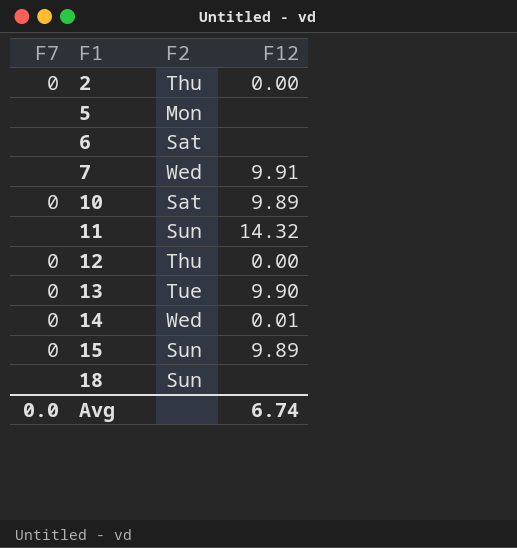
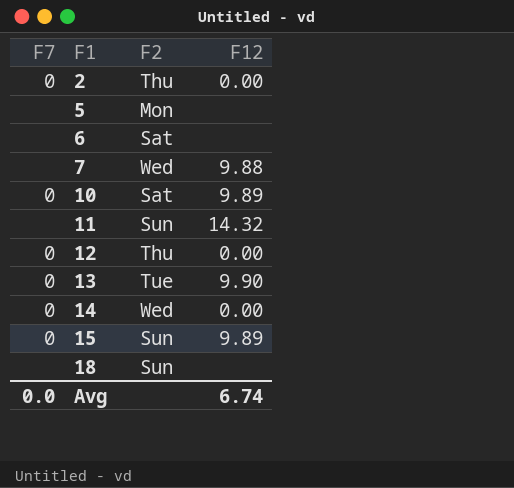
7 | F12: 9.91 -> 9.88
14 | F12: 0.01 -> 0.00

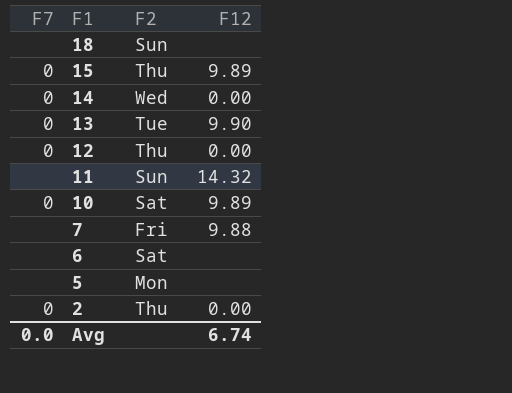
row order: F1 ascending -> F1 descending
15 | F2: Sun -> Thu
7 | F2: Wed -> Fri

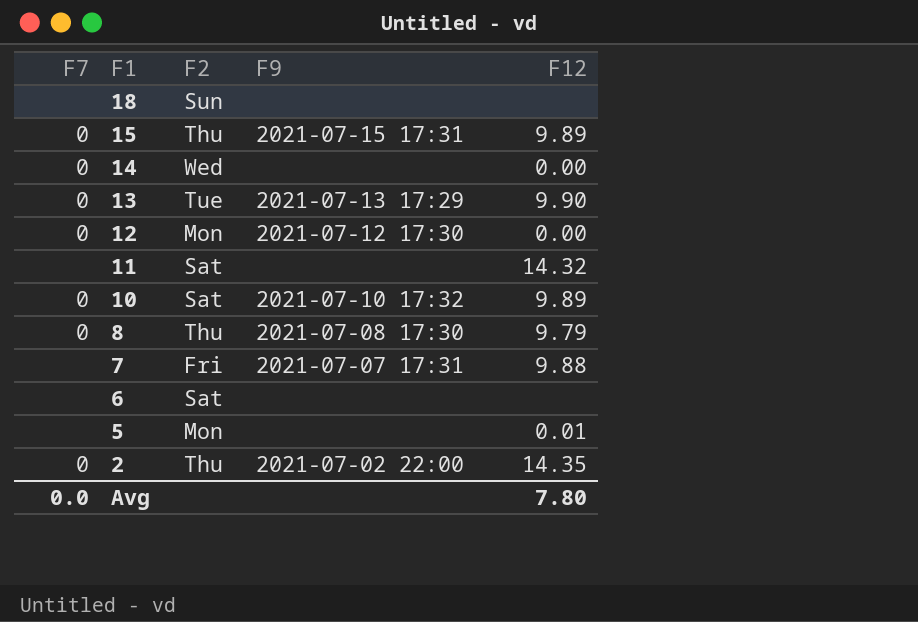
column F9 | position: none -> 4
12 | F2: Thu -> Mon
11 | F2: Sun -> Sat
row 8: none -> 0 | Thu | 2021-07-08 17:30 | 9.79
5 | F12: none -> 0.01
2 | F12: 0.00 -> 14.35
Avg | F12: 6.74 -> 7.80

